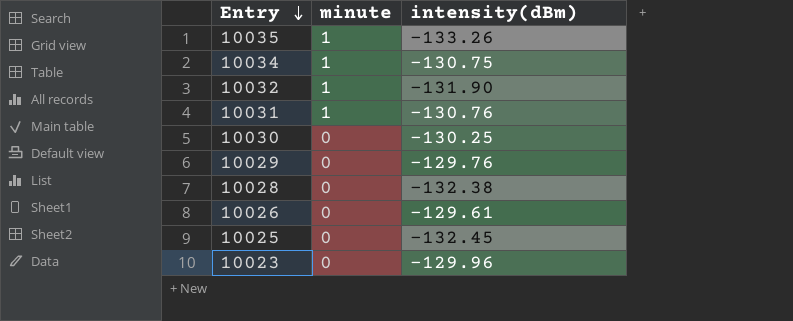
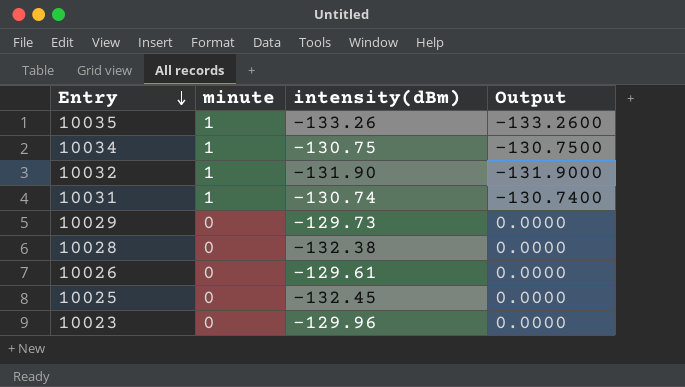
column Output | formula: none -> [minute] * [intensity(dBm)]
row 10030: 0 | -130.25 -> none
10031 | intensity(dBm): -130.76 -> -130.74
10029 | intensity(dBm): -129.76 -> -129.73

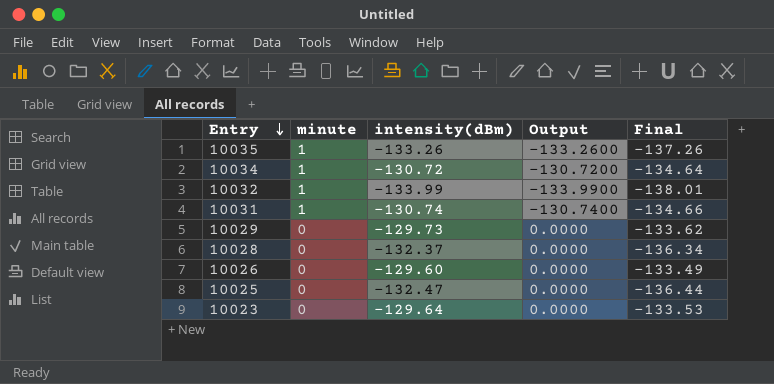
column Final | formula: none -> [intensity(dBm)] * 1.03
10034 | intensity(dBm): -130.75 -> -130.72
10034 | Output: -130.7500 -> -130.7200
10032 | intensity(dBm): -131.90 -> -133.99
10032 | Output: -131.9000 -> -133.9900
10028 | intensity(dBm): -132.38 -> -132.37
10026 | intensity(dBm): -129.61 -> -129.60
10025 | intensity(dBm): -132.45 -> -132.47
10023 | intensity(dBm): -129.96 -> -129.64

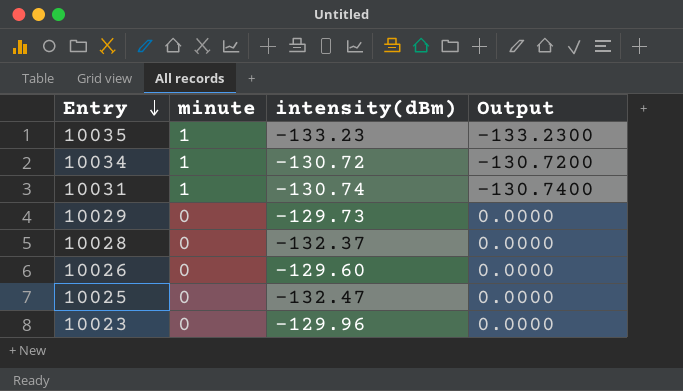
column Final | formula: [intensity(dBm)] * 1.03 -> none
row 10032: 1 | -133.99 | -133.9900 | -138.01 -> none
10035 | intensity(dBm): -133.26 -> -133.23
10035 | Output: -133.2600 -> -133.2300
10023 | intensity(dBm): -129.64 -> -129.96

